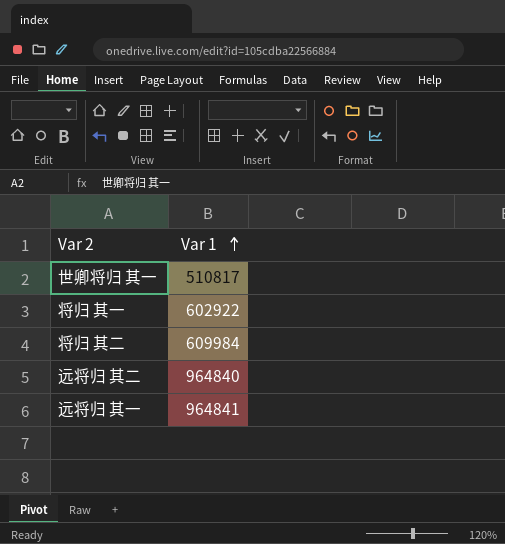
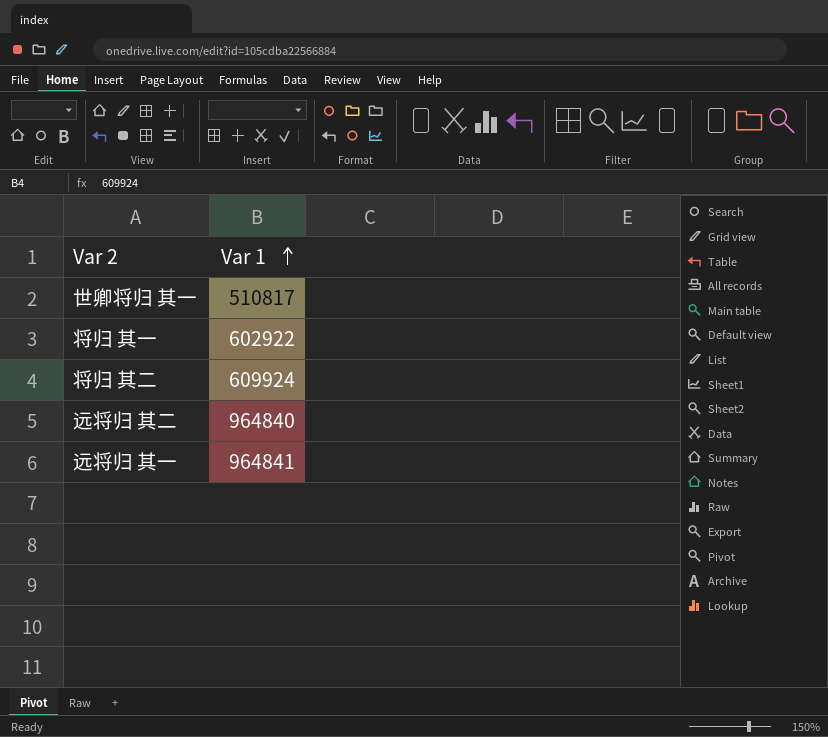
将归 其二 | Var 1: 609984 -> 609924

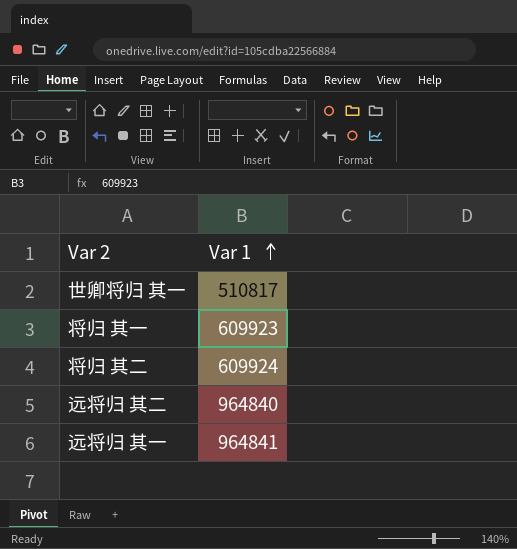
将归 其一 | Var 1: 602922 -> 609923

